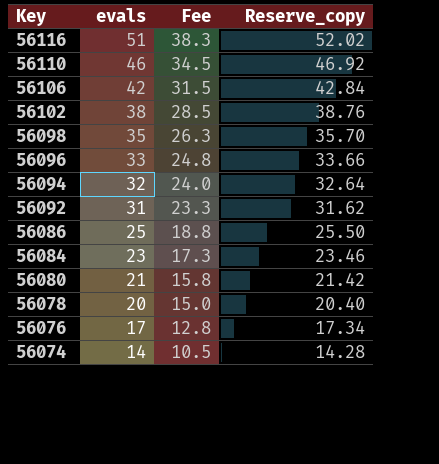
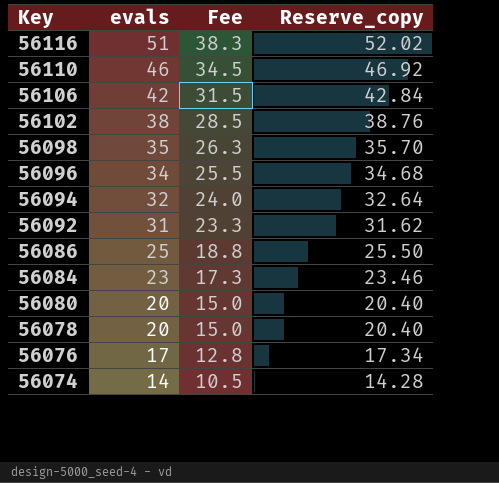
56096 | evals: 33 -> 34
56096 | Fee: 24.8 -> 25.5
56096 | Reserve_copy: 33.66 -> 34.68
56080 | evals: 21 -> 20
56080 | Fee: 15.8 -> 15.0
56080 | Reserve_copy: 21.42 -> 20.40

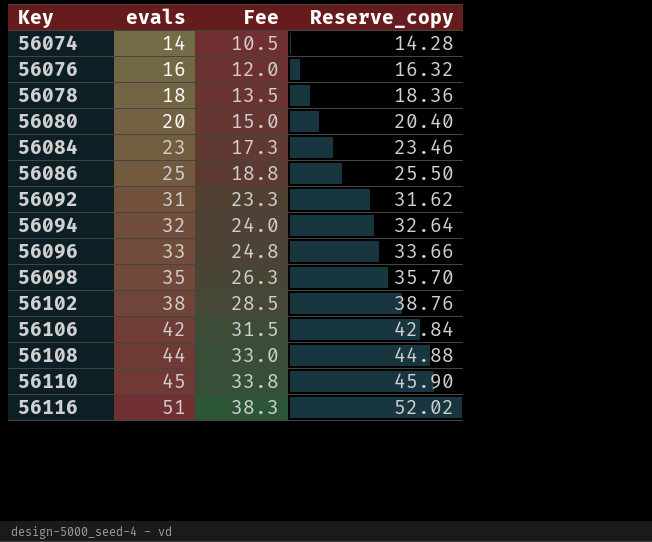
row order: Key descending -> Key ascending
56076 | evals: 17 -> 16
56076 | Fee: 12.8 -> 12.0
56076 | Reserve_copy: 17.34 -> 16.32
56078 | evals: 20 -> 18
56078 | Fee: 15.0 -> 13.5
56078 | Reserve_copy: 20.40 -> 18.36
56096 | evals: 34 -> 33
56096 | Fee: 25.5 -> 24.8
56096 | Reserve_copy: 34.68 -> 33.66
row 56108: none -> 44 | 33.0 | 44.88
56110 | evals: 46 -> 45
56110 | Fee: 34.5 -> 33.8
56110 | Reserve_copy: 46.92 -> 45.90

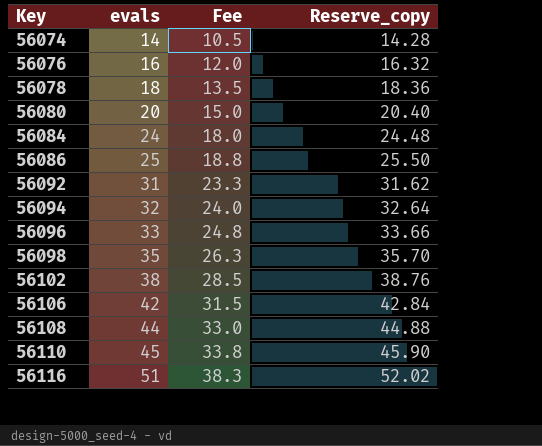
56084 | evals: 23 -> 24
56084 | Fee: 17.3 -> 18.0
56084 | Reserve_copy: 23.46 -> 24.48

